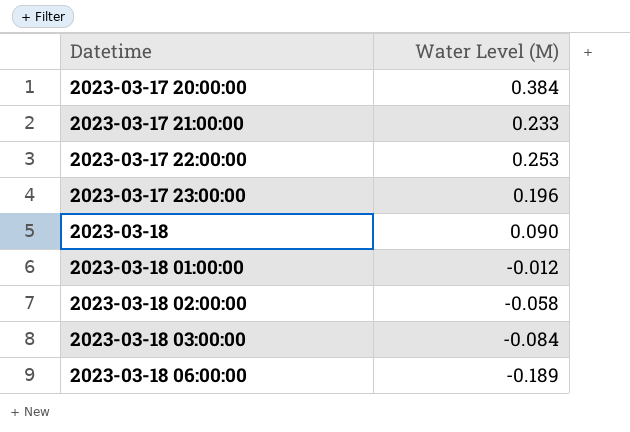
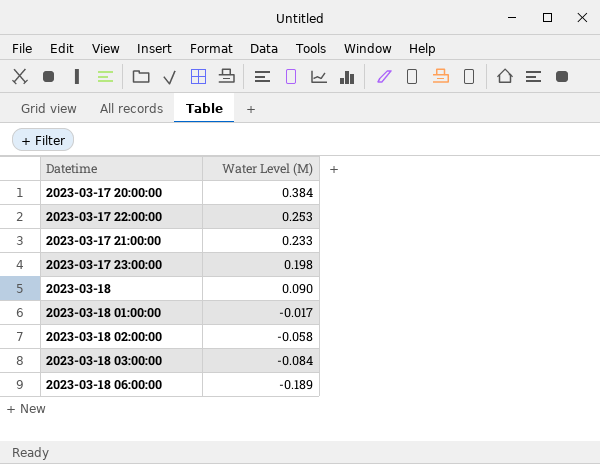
row order: Datetime ascending -> Water Level (M) descending
2023-03-17 23:00:00 | Water Level (M): 0.196 -> 0.198
2023-03-18 01:00:00 | Water Level (M): -0.012 -> -0.017

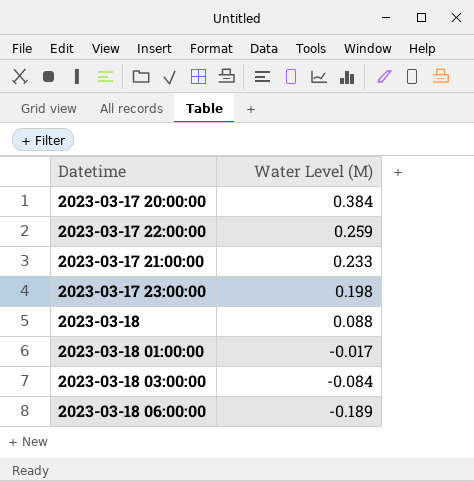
row 2023-03-18 02:00:00: -0.058 -> none
2023-03-17 22:00:00 | Water Level (M): 0.253 -> 0.259
2023-03-18 | Water Level (M): 0.090 -> 0.088

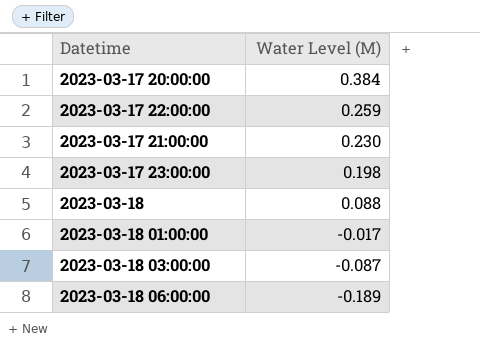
2023-03-17 21:00:00 | Water Level (M): 0.233 -> 0.230
2023-03-18 03:00:00 | Water Level (M): -0.084 -> -0.087

